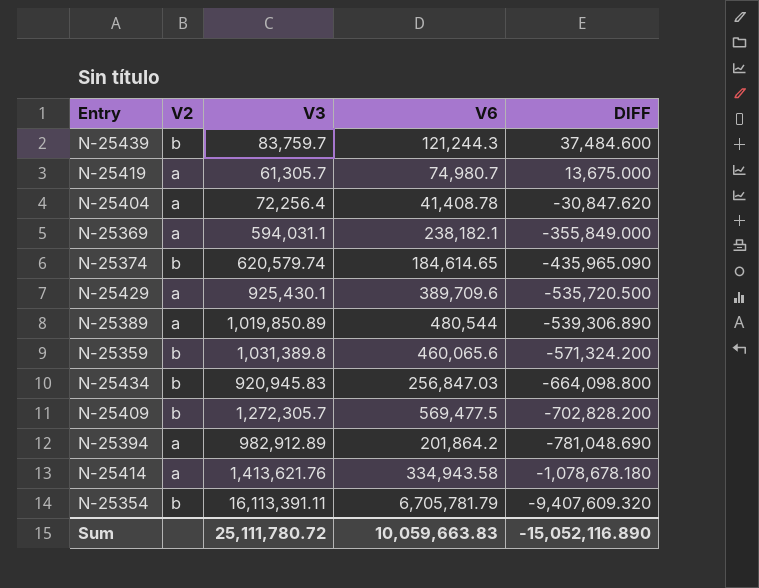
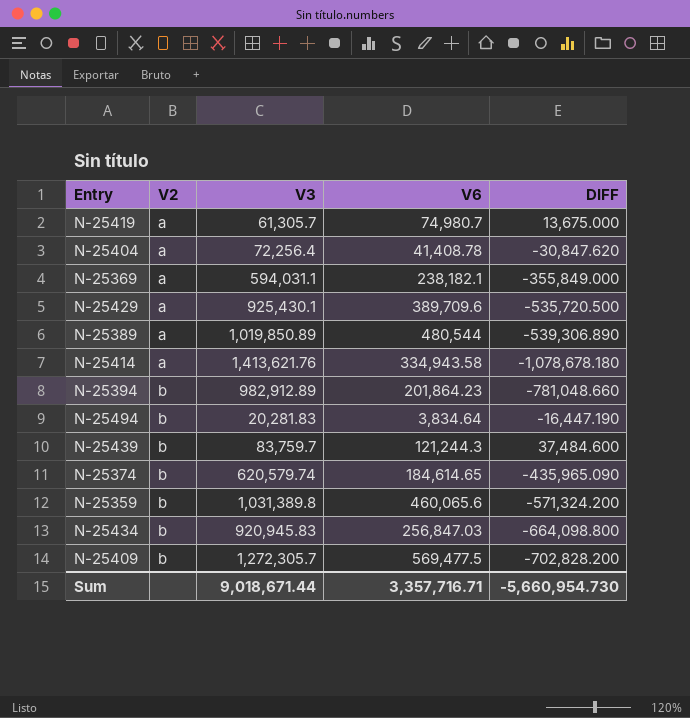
row order: DIFF descending -> V2 ascending
row N-25354: b | 16,113,391.11 | 6,705,781.79 | -9,407,609.320 -> none
N-25394 | V2: a -> b
N-25394 | V6: 201,864.2 -> 201,864.23
N-25394 | DIFF: -781,048.690 -> -781,048.660
row N-25494: none -> b | 20,281.83 | 3,834.64 | -16,447.190
Sum | V3: 25,111,780.72 -> 9,018,671.44
Sum | V6: 10,059,663.83 -> 3,357,716.71
Sum | DIFF: -15,052,116.890 -> -5,660,954.730

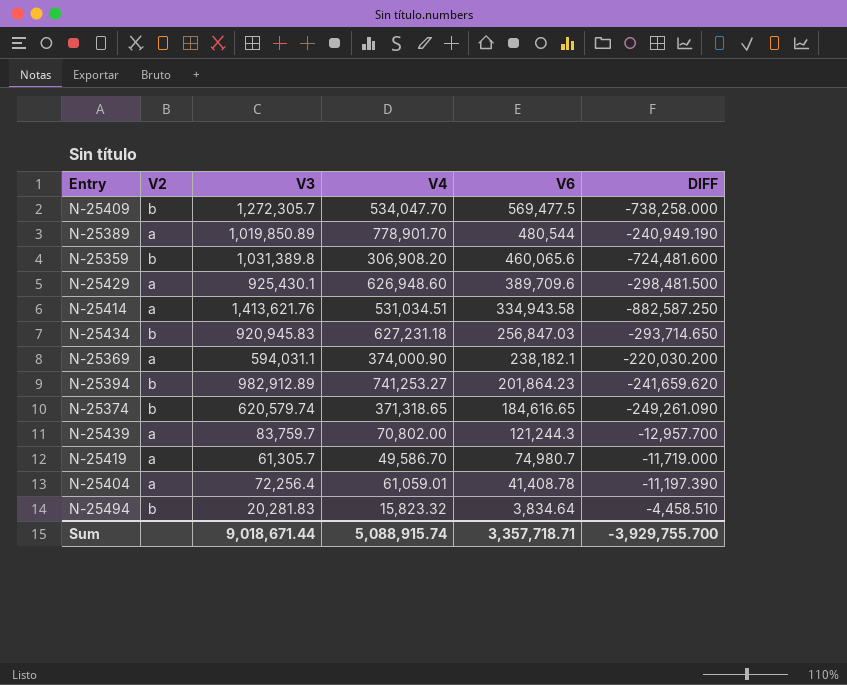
row order: V2 ascending -> V6 descending
column V4 | position: none -> 4
column DIFF | formula: [V6] - [V3] -> [V4] - [V3]
N-25374 | V6: 184,614.65 -> 184,616.65
N-25439 | V2: b -> a
Sum | V6: 3,357,716.71 -> 3,357,718.71
Sum | DIFF: -5,660,954.730 -> -3,929,755.700

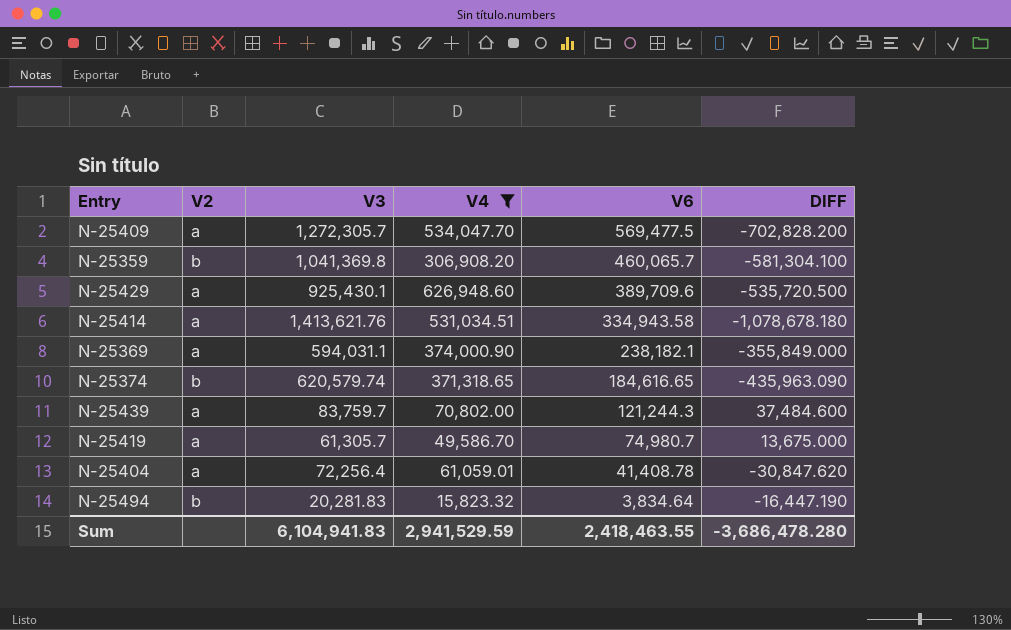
filter: none -> V4 <= 626,948.60
column DIFF | formula: [V4] - [V3] -> [V6] - [V3]
N-25409 | V2: b -> a
N-25359 | V3: 1,031,389.8 -> 1,041,369.8
N-25359 | V6: 460,065.6 -> 460,065.7
Sum | V3: 9,018,671.44 -> 6,104,941.83
Sum | V4: 5,088,915.74 -> 2,941,529.59
Sum | V6: 3,357,718.71 -> 2,418,463.55
Sum | DIFF: -3,929,755.700 -> -3,686,478.280

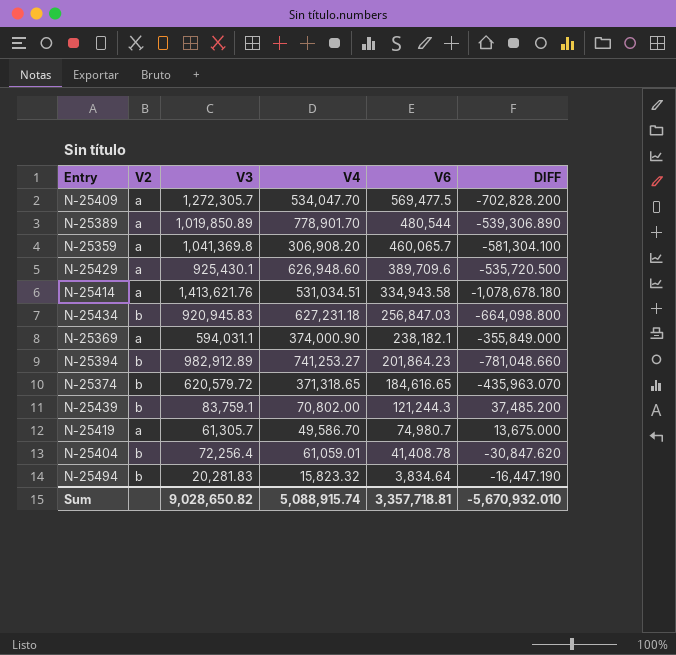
filter: V4 <= 626,948.60 -> none
N-25359 | V2: b -> a
N-25374 | V3: 620,579.74 -> 620,579.72
N-25374 | DIFF: -435,963.090 -> -435,963.070
N-25439 | V2: a -> b
N-25439 | V3: 83,759.7 -> 83,759.1
N-25439 | DIFF: 37,484.600 -> 37,485.200
N-25404 | V2: a -> b
Sum | V3: 6,104,941.83 -> 9,028,650.82
Sum | V4: 2,941,529.59 -> 5,088,915.74
Sum | V6: 2,418,463.55 -> 3,357,718.81
Sum | DIFF: -3,686,478.280 -> -5,670,932.010

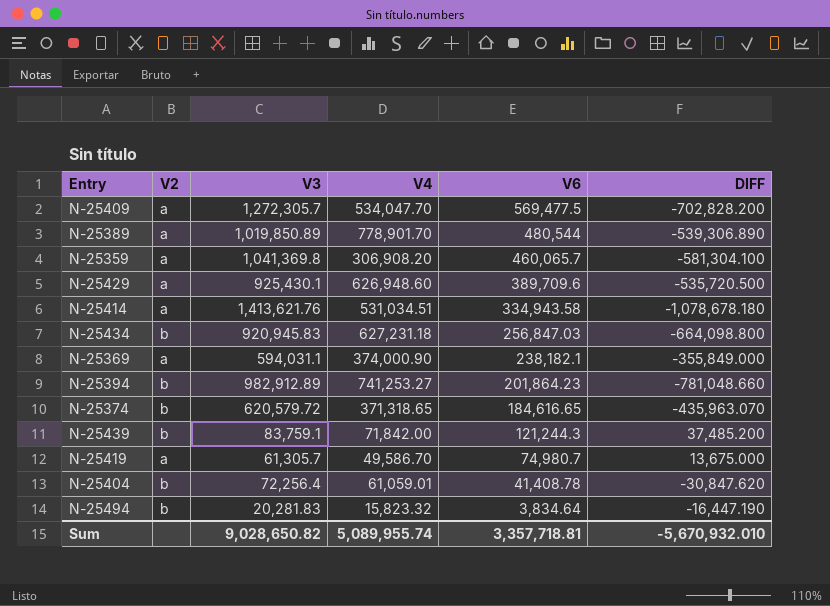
N-25439 | V4: 70,802.00 -> 71,842.00
Sum | V4: 5,088,915.74 -> 5,089,955.74

